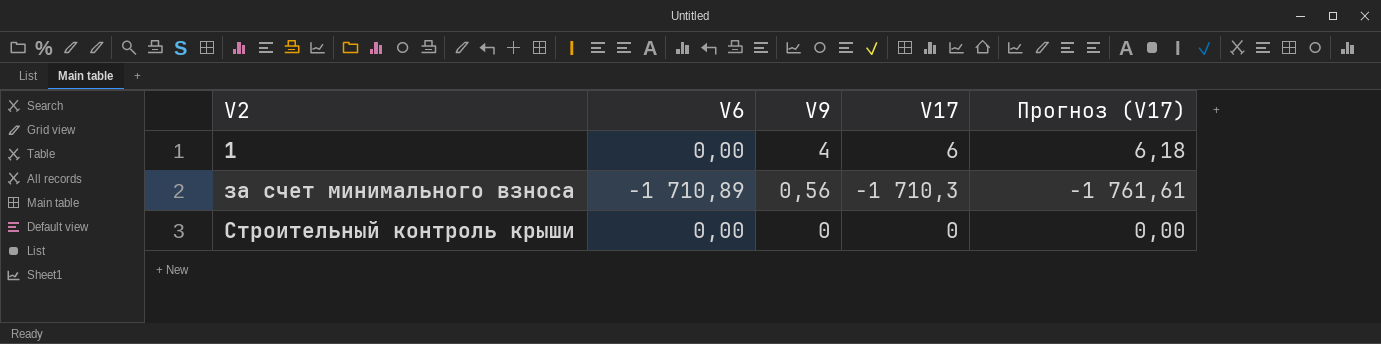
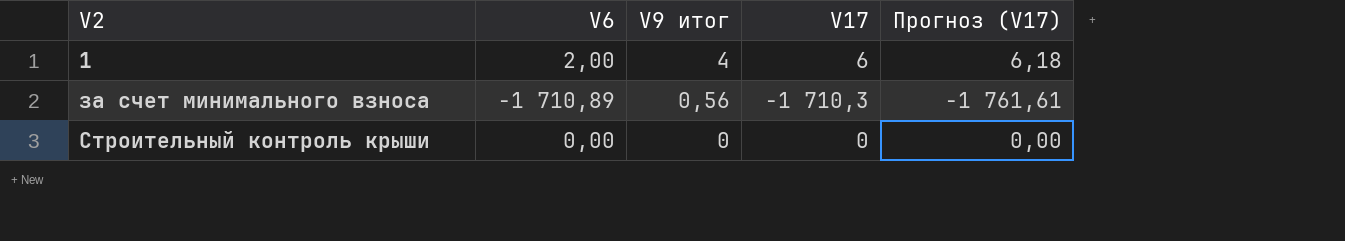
column name: V9 -> V9 итог
1 | V6: 0,00 -> 2,00

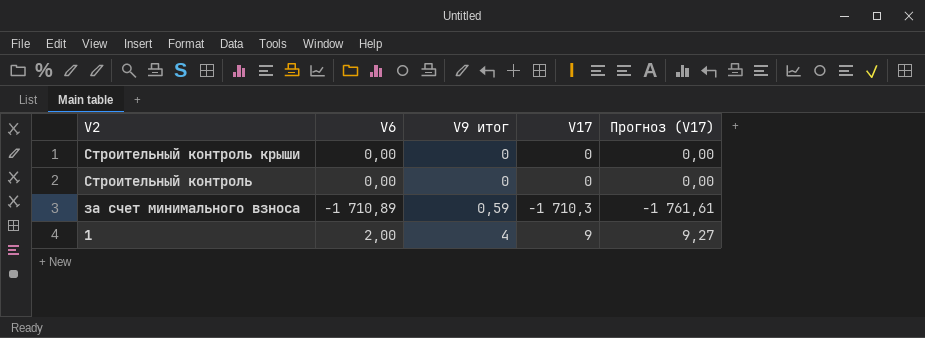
row order: V2 ascending -> V2 descending
row Строительный контроль: none -> 0,00 | 0 | 0 | 0,00
за счет минимального взноса | V9 итог: 0,56 -> 0,59
1 | V17: 6 -> 9
1 | Прогноз (V17): 6,18 -> 9,27

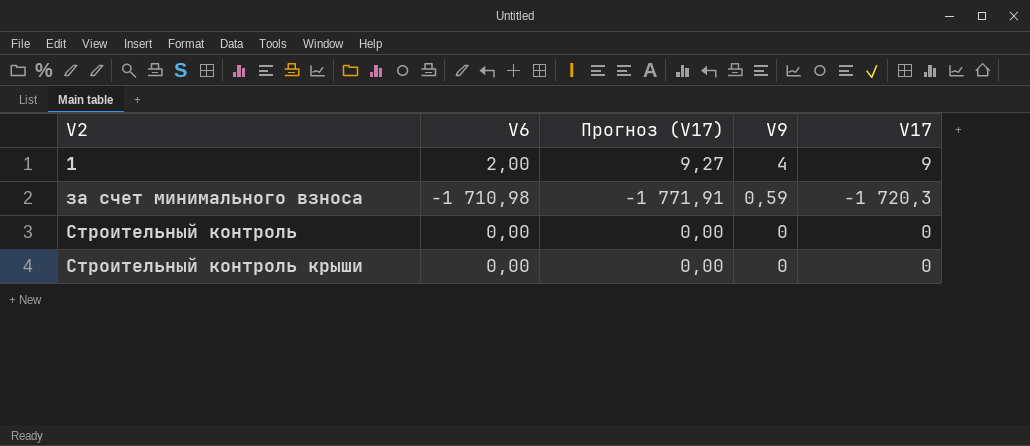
row order: V2 descending -> V2 ascending
column Прогноз (V17) | position: 5 -> 3
column name: V9 итог -> V9
за счет минимального взноса | V6: -1 710,89 -> -1 710,98
за счет минимального взноса | Прогноз (V17): -1 761,61 -> -1 771,91
за счет минимального взноса | V17: -1 710,3 -> -1 720,3

